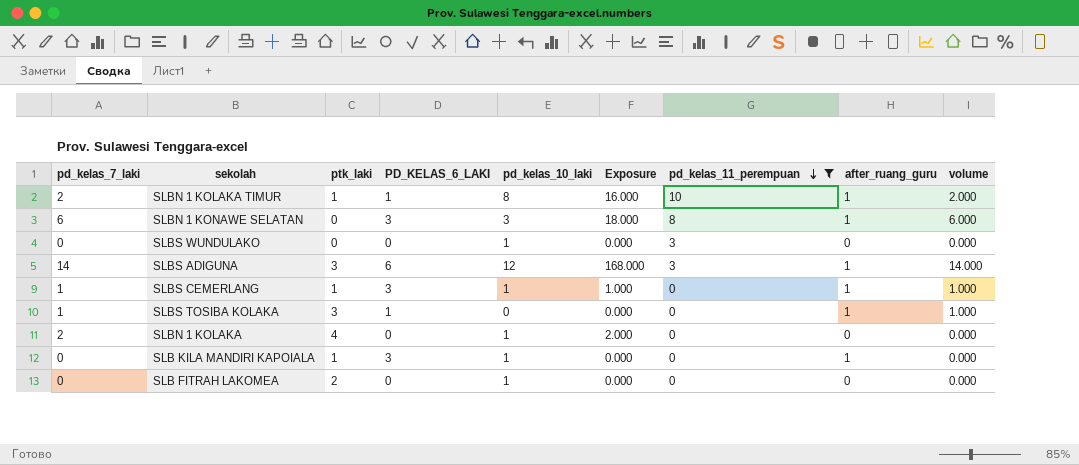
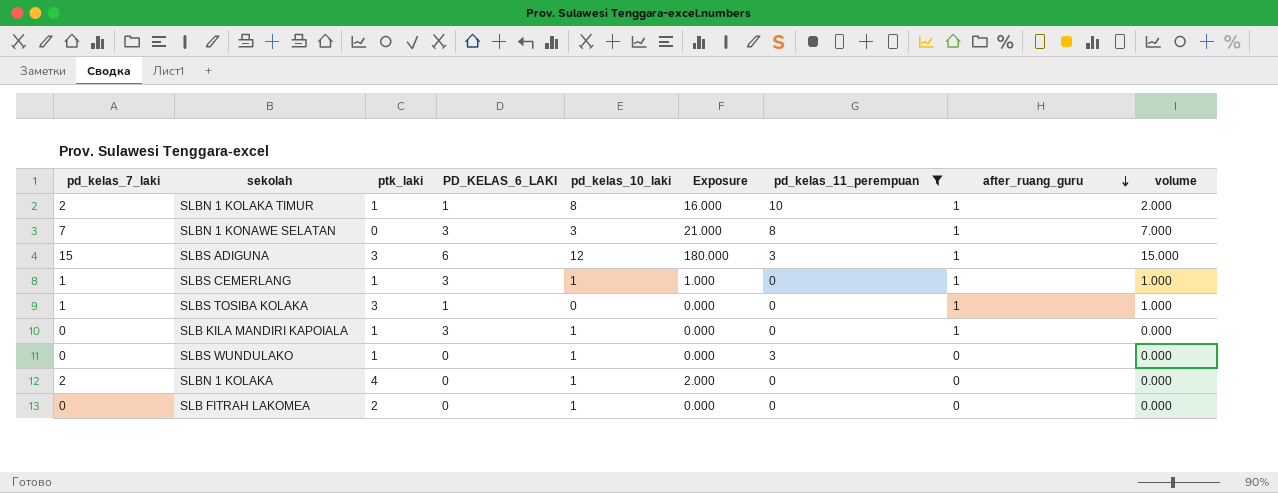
row order: pd_kelas_11_perempuan descending -> after_ruang_guru descending
SLBN 1 KONAWE SELATAN | pd_kelas_7_laki: 6 -> 7
SLBN 1 KONAWE SELATAN | Exposure: 18.000 -> 21.000
SLBN 1 KONAWE SELATAN | volume: 6.000 -> 7.000
SLBS ADIGUNA | pd_kelas_7_laki: 14 -> 15
SLBS ADIGUNA | Exposure: 168.000 -> 180.000
SLBS ADIGUNA | volume: 14.000 -> 15.000
SLBS WUNDULAKO | ptk_laki: 0 -> 1

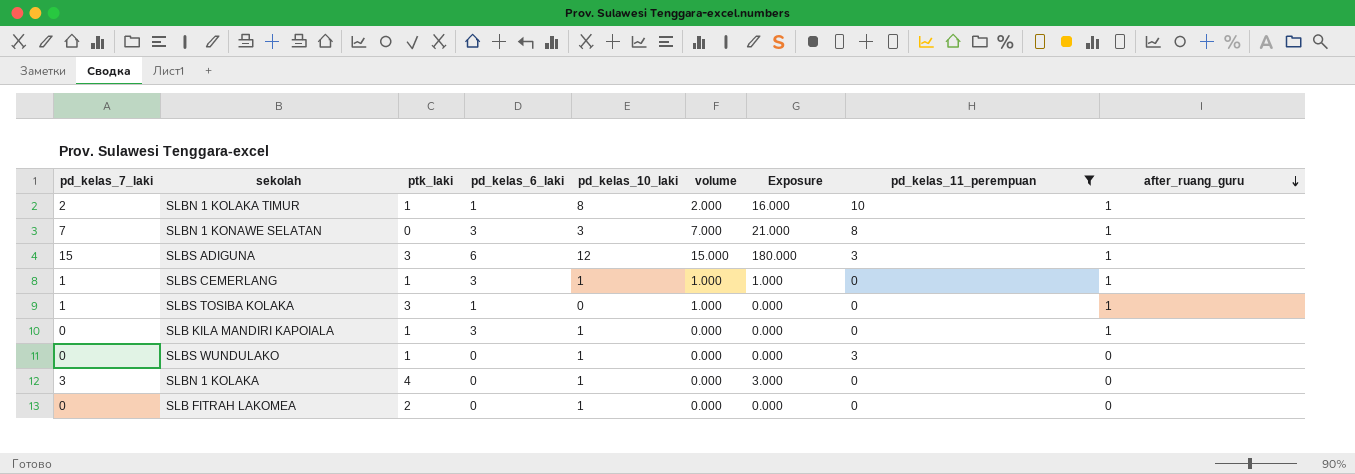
column name: PD_KELAS_6_LAKI -> pd_kelas_6_laki
column volume | position: 9 -> 6
SLBN 1 KOLAKA | pd_kelas_7_laki: 2 -> 3
SLBN 1 KOLAKA | Exposure: 2.000 -> 3.000

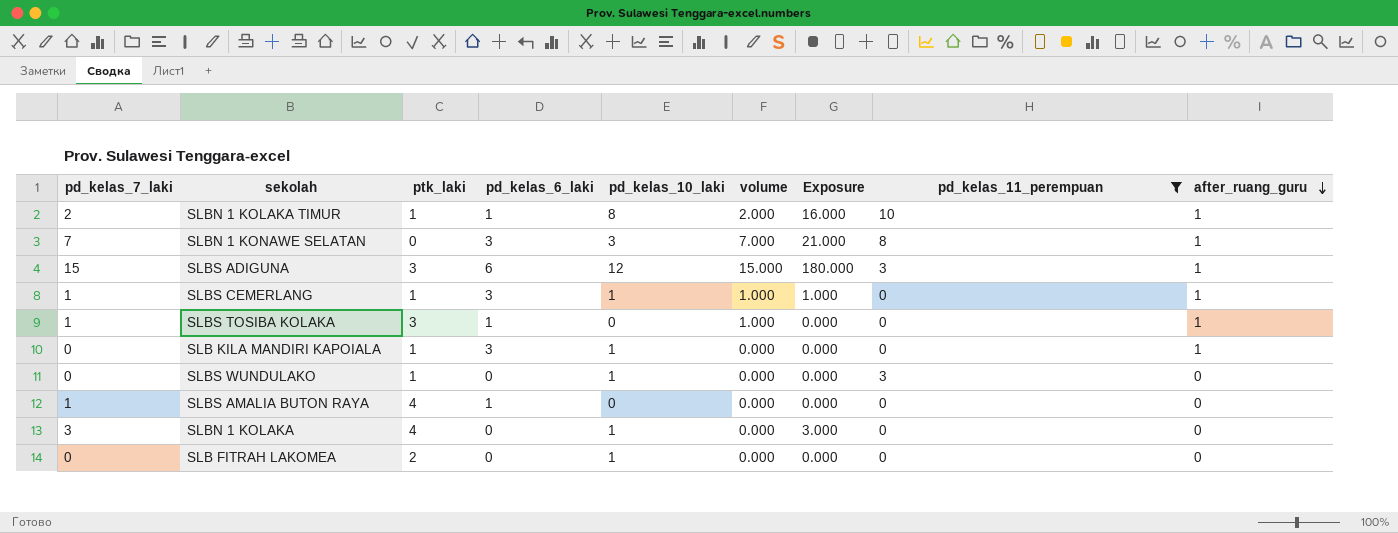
row SLBS AMALIA BUTON RAYA: none -> 1 | 4 | 1 | 0 | 0.000 | 0.000 | 0 | 0

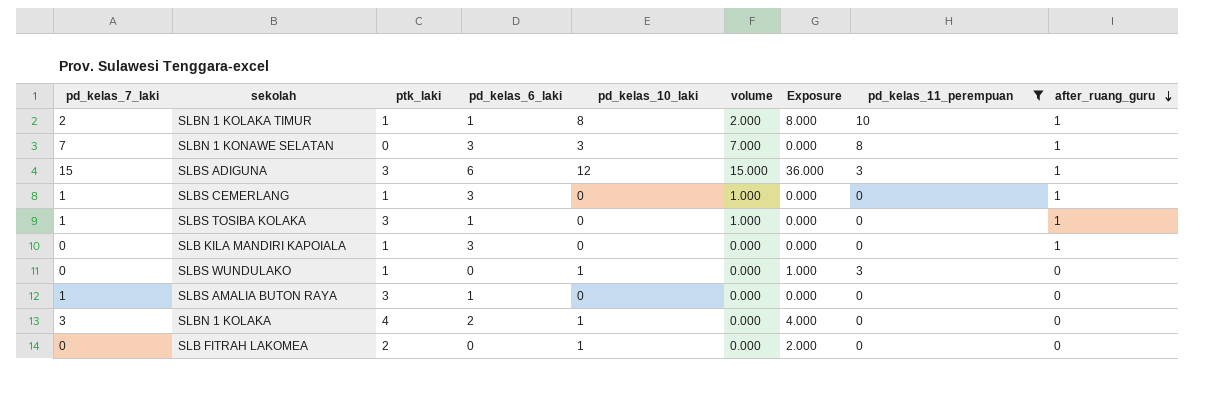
column Exposure | formula: [pd_kelas_7_laki] * [pd_kelas_10_laki] -> [ptk_laki] * [pd_kelas_10_laki]
SLBS CEMERLANG | pd_kelas_10_laki: 1 -> 0
SLB KILA MANDIRI KAPOIALA | pd_kelas_10_laki: 1 -> 0
SLBS AMALIA BUTON RAYA | ptk_laki: 4 -> 3
SLBN 1 KOLAKA | pd_kelas_6_laki: 0 -> 2

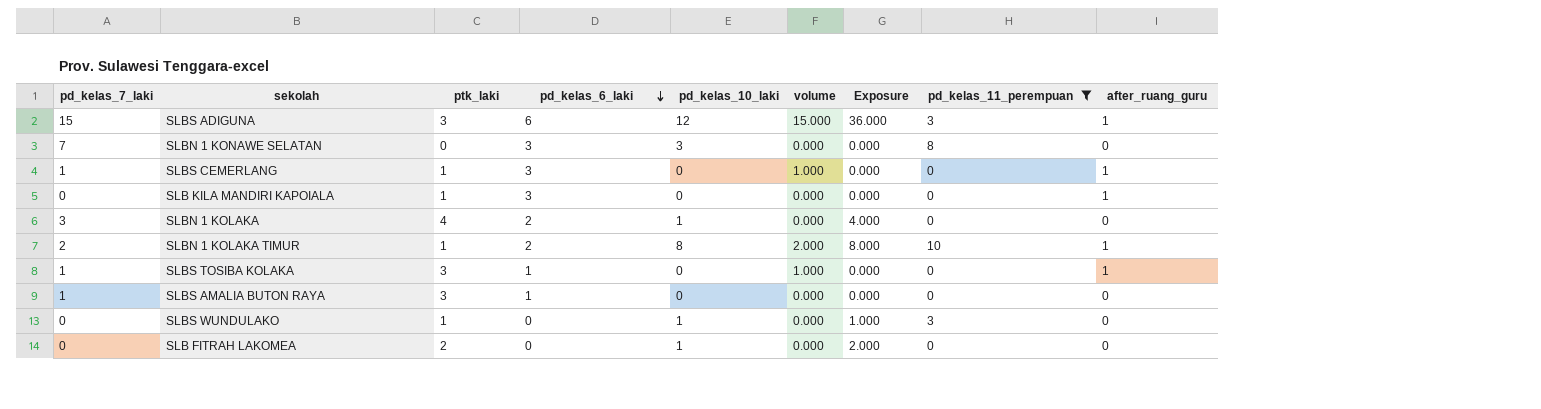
row order: after_ruang_guru descending -> pd_kelas_6_laki descending
SLBN 1 KONAWE SELATAN | volume: 7.000 -> 0.000
SLBN 1 KONAWE SELATAN | after_ruang_guru: 1 -> 0
SLBN 1 KOLAKA TIMUR | pd_kelas_6_laki: 1 -> 2

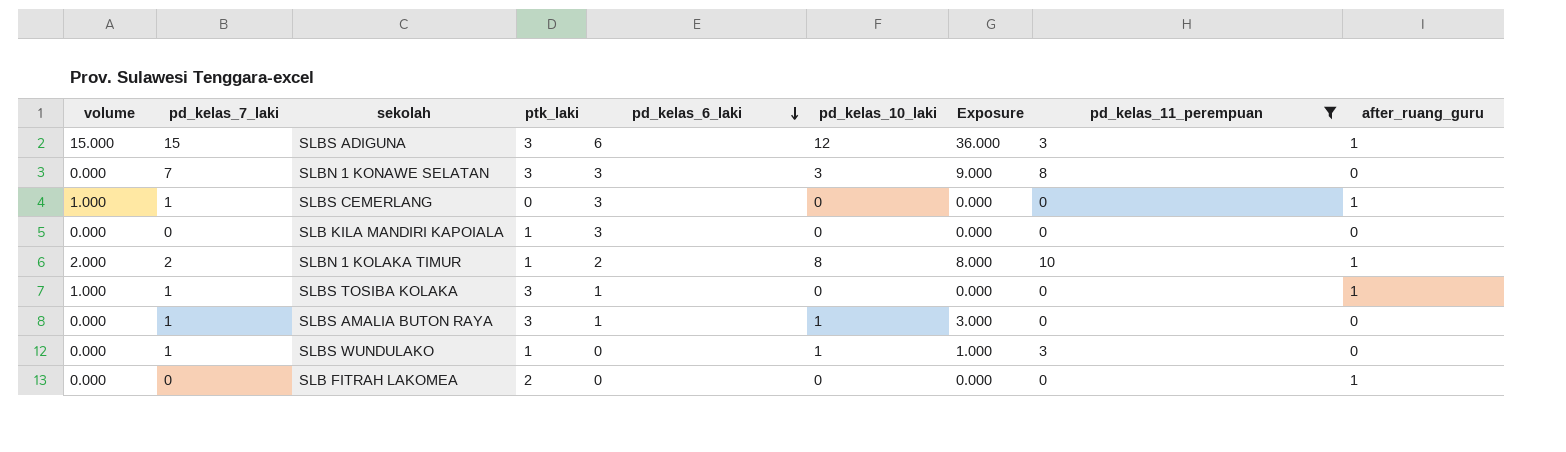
column volume | position: 6 -> 1
row SLBN 1 KOLAKA: 3 | 4 | 2 | 1 | 0.000 | 4.000 | 0 | 0 -> none
SLBN 1 KONAWE SELATAN | ptk_laki: 0 -> 3
SLBN 1 KONAWE SELATAN | Exposure: 0.000 -> 9.000
SLBS CEMERLANG | ptk_laki: 1 -> 0
SLB KILA MANDIRI KAPOIALA | after_ruang_guru: 1 -> 0
SLBS AMALIA BUTON RAYA | pd_kelas_10_laki: 0 -> 1
SLBS AMALIA BUTON RAYA | Exposure: 0.000 -> 3.000
SLBS WUNDULAKO | pd_kelas_7_laki: 0 -> 1
SLB FITRAH LAKOMEA | pd_kelas_10_laki: 1 -> 0
SLB FITRAH LAKOMEA | Exposure: 2.000 -> 0.000
SLB FITRAH LAKOMEA | after_ruang_guru: 0 -> 1

